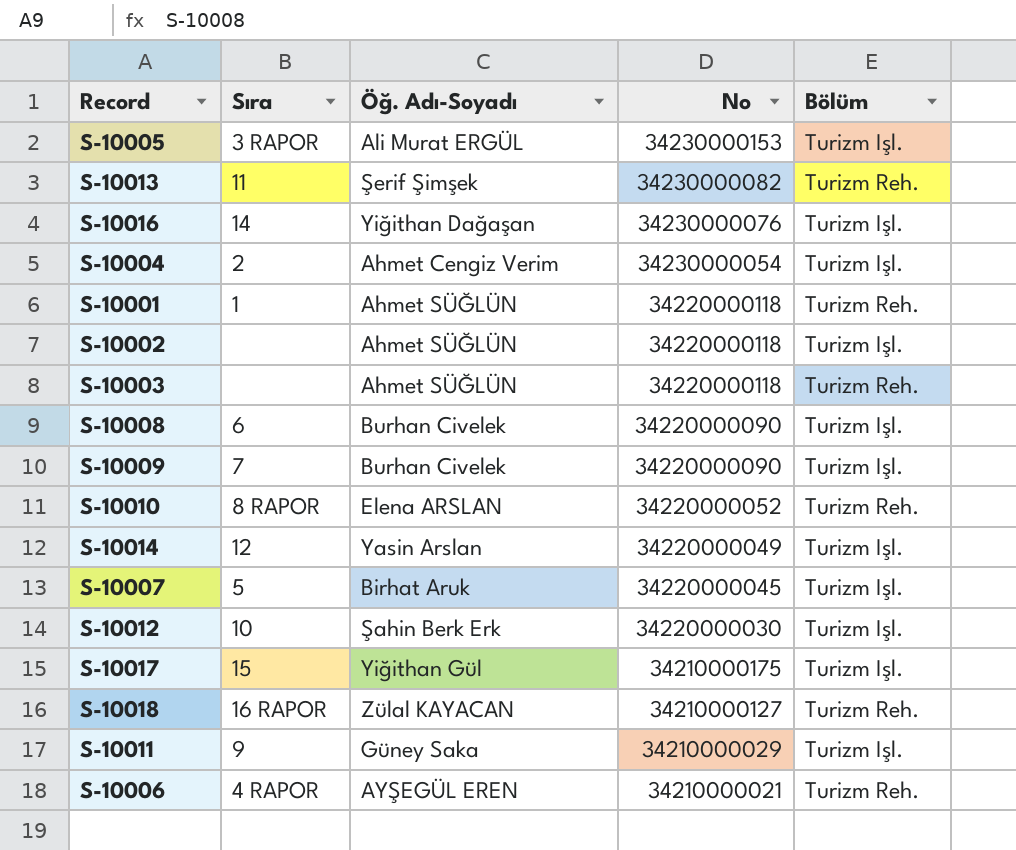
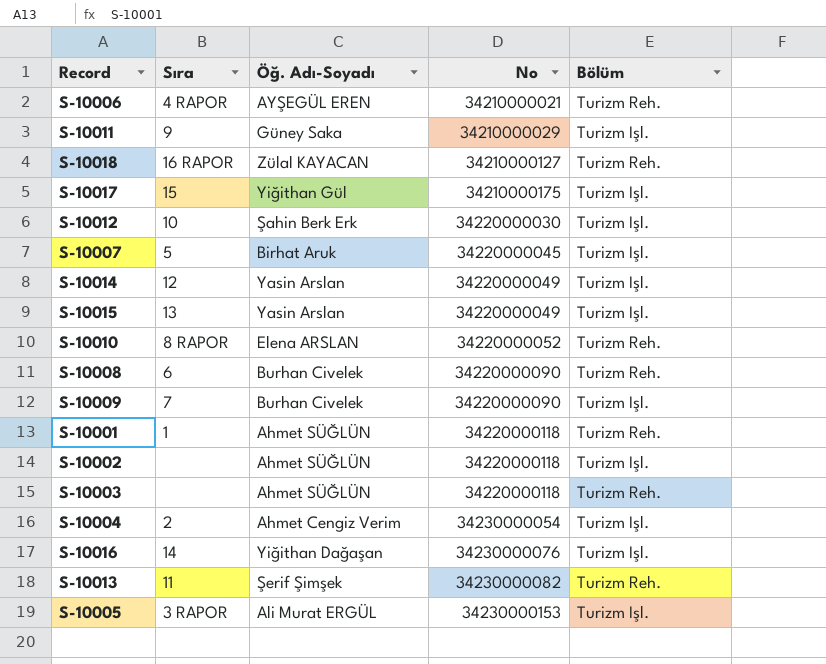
row order: No descending -> No ascending
row S-10015: none -> 13 | Yasin Arslan | 34220000049 | Turizm Işl.
S-10008 | Bölüm: Turizm Işl. -> Turizm Reh.

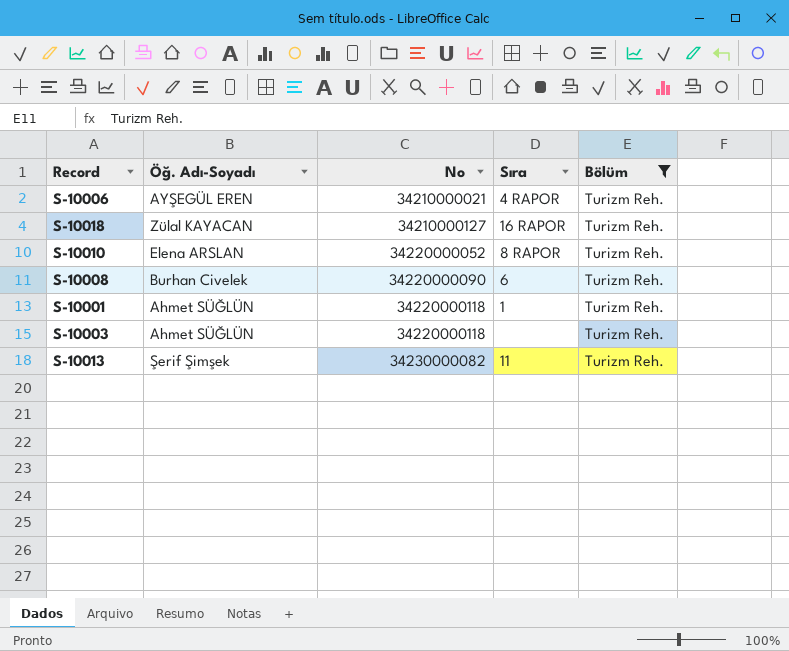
filter: none -> Bölüm = Turizm Reh.
column Sıra | position: 2 -> 4

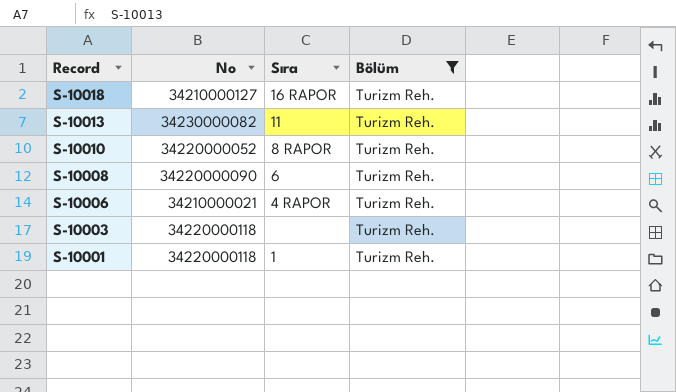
row order: No ascending -> Record descending
column Öğ. Adı-Soyadı | position: 2 -> none

